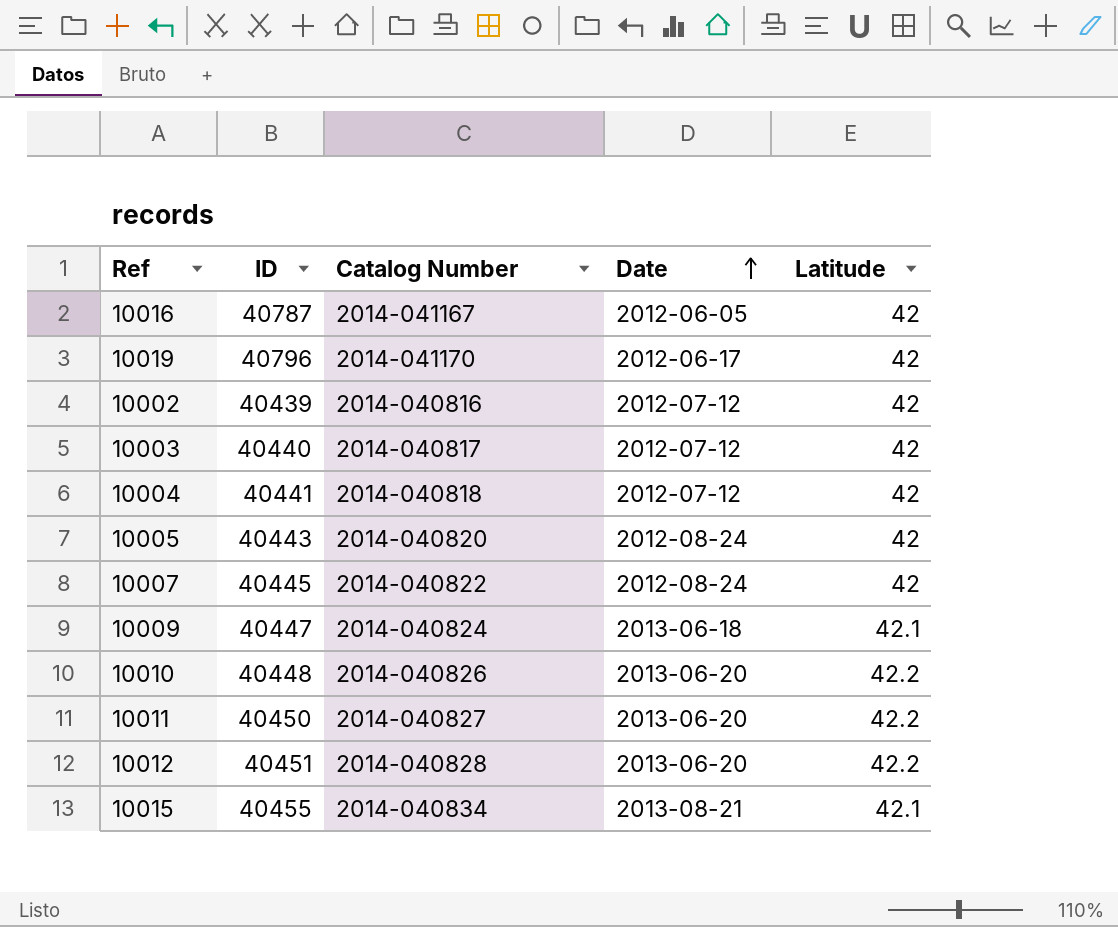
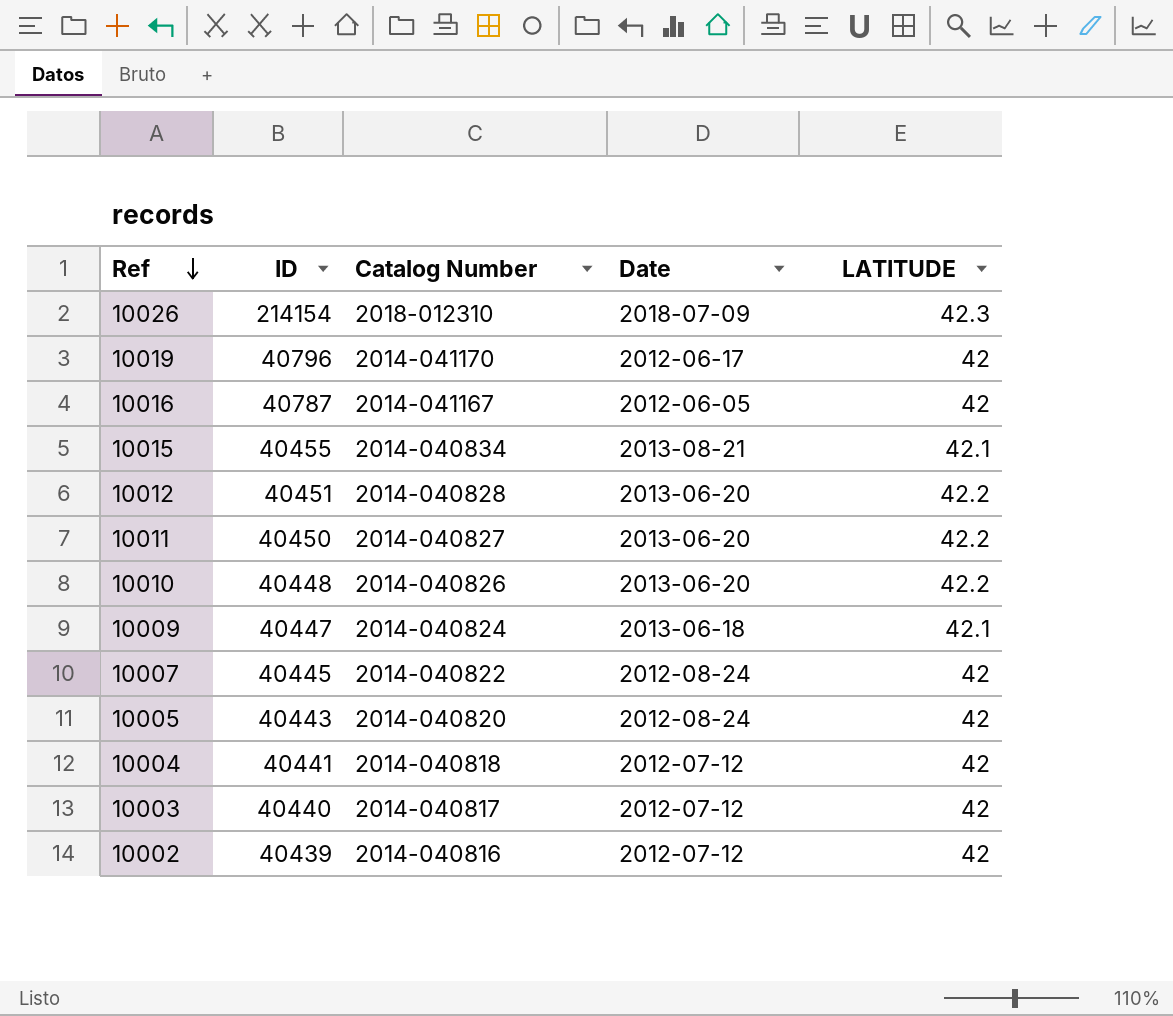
row order: Date ascending -> Ref descending
column name: Latitude -> LATITUDE
row 10026: none -> 214154 | 2018-012310 | 2018-07-09 | 42.3

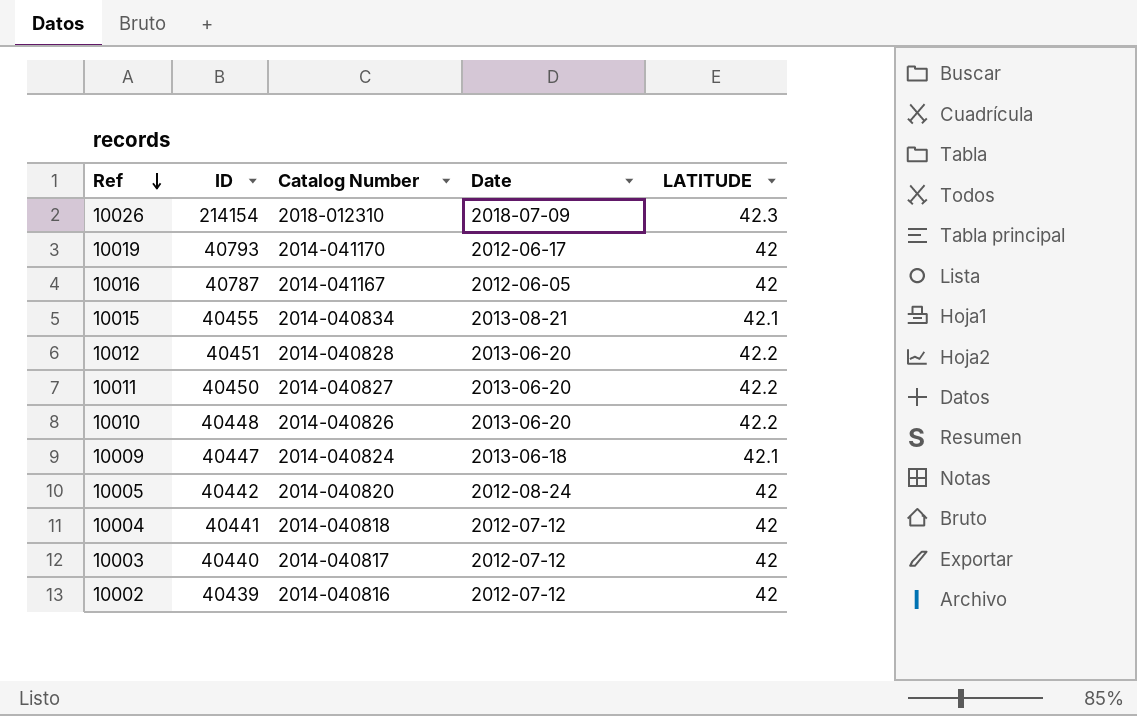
row 10007: 40445 | 2014-040822 | 2012-08-24 | 42 -> none
10019 | ID: 40796 -> 40793
10005 | ID: 40443 -> 40442

